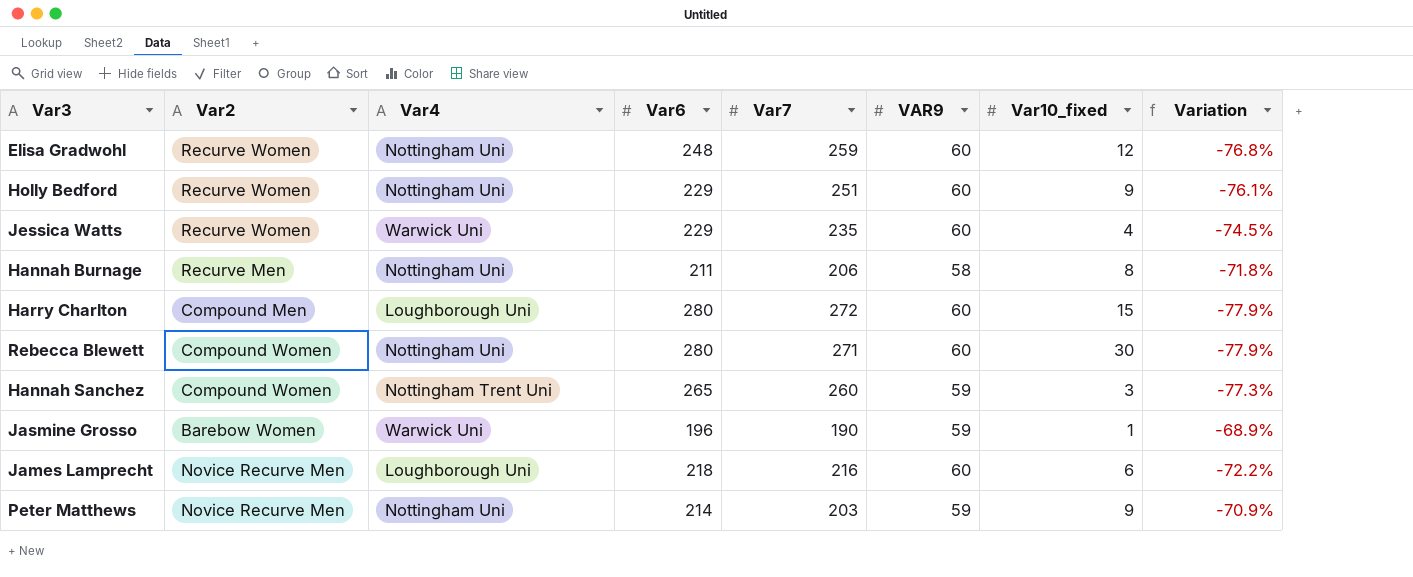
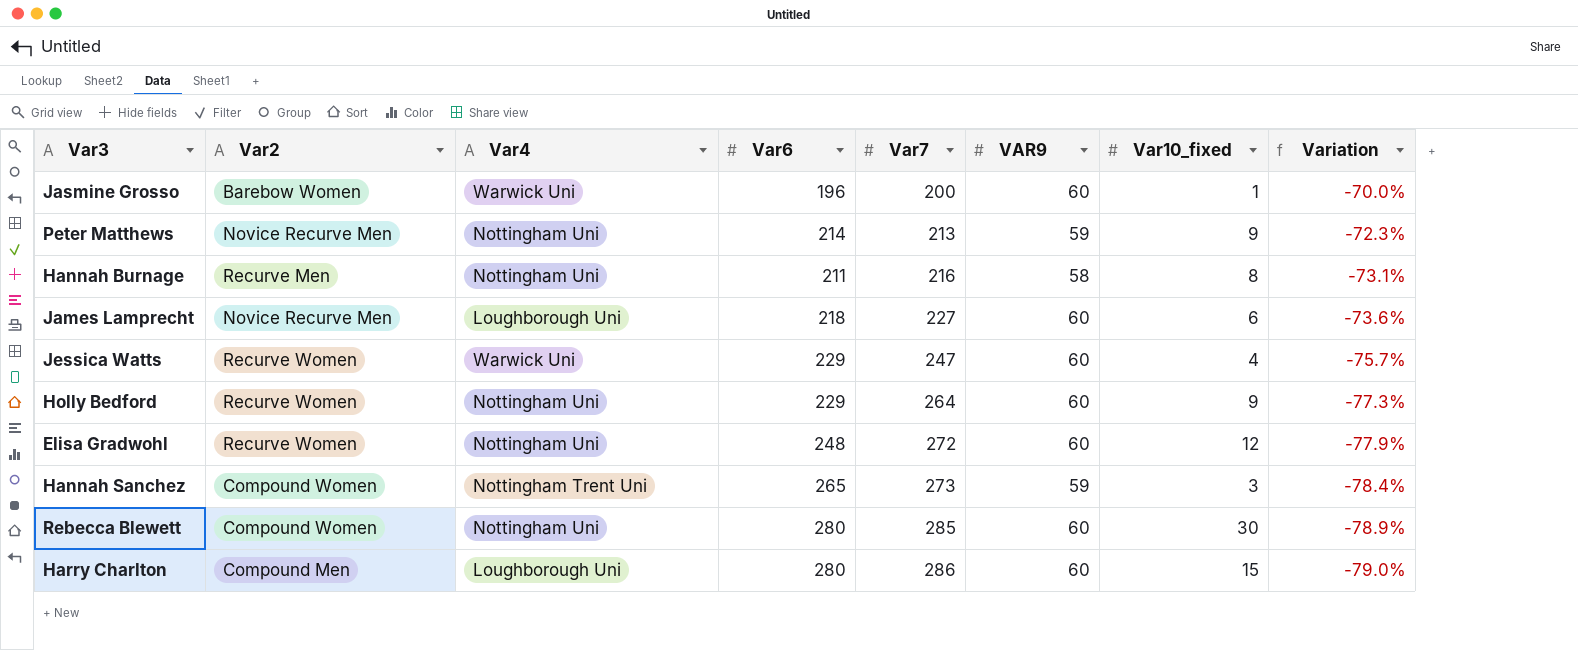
row order: none -> Var7 ascending
Jasmine Grosso | Var7: 190 -> 200
Jasmine Grosso | VAR9: 59 -> 60
Jasmine Grosso | Variation: -68.9% -> -70.0%
Peter Matthews | Var7: 203 -> 213
Peter Matthews | Variation: -70.9% -> -72.3%
Hannah Burnage | Var7: 206 -> 216
Hannah Burnage | Variation: -71.8% -> -73.1%
James Lamprecht | Var7: 216 -> 227
James Lamprecht | Variation: -72.2% -> -73.6%
Jessica Watts | Var7: 235 -> 247
Jessica Watts | Variation: -74.5% -> -75.7%
Holly Bedford | Var7: 251 -> 264
Holly Bedford | Variation: -76.1% -> -77.3%
Elisa Gradwohl | Var7: 259 -> 272
Elisa Gradwohl | Variation: -76.8% -> -77.9%
Hannah Sanchez | Var7: 260 -> 273
Hannah Sanchez | Variation: -77.3% -> -78.4%
Rebecca Blewett | Var7: 271 -> 285
Rebecca Blewett | Variation: -77.9% -> -78.9%
Harry Charlton | Var7: 272 -> 286
Harry Charlton | Variation: -77.9% -> -79.0%

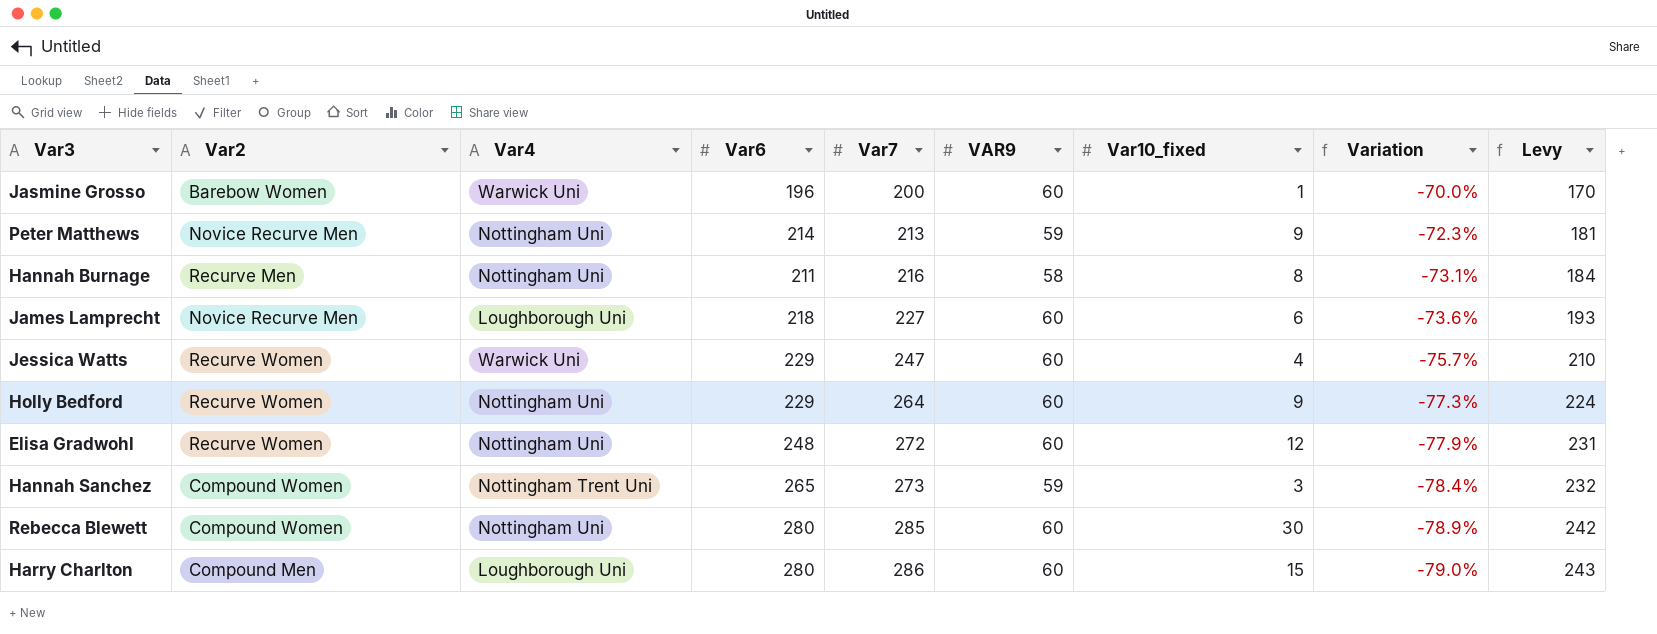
column Levy | formula: none -> [Var7] * 0.85

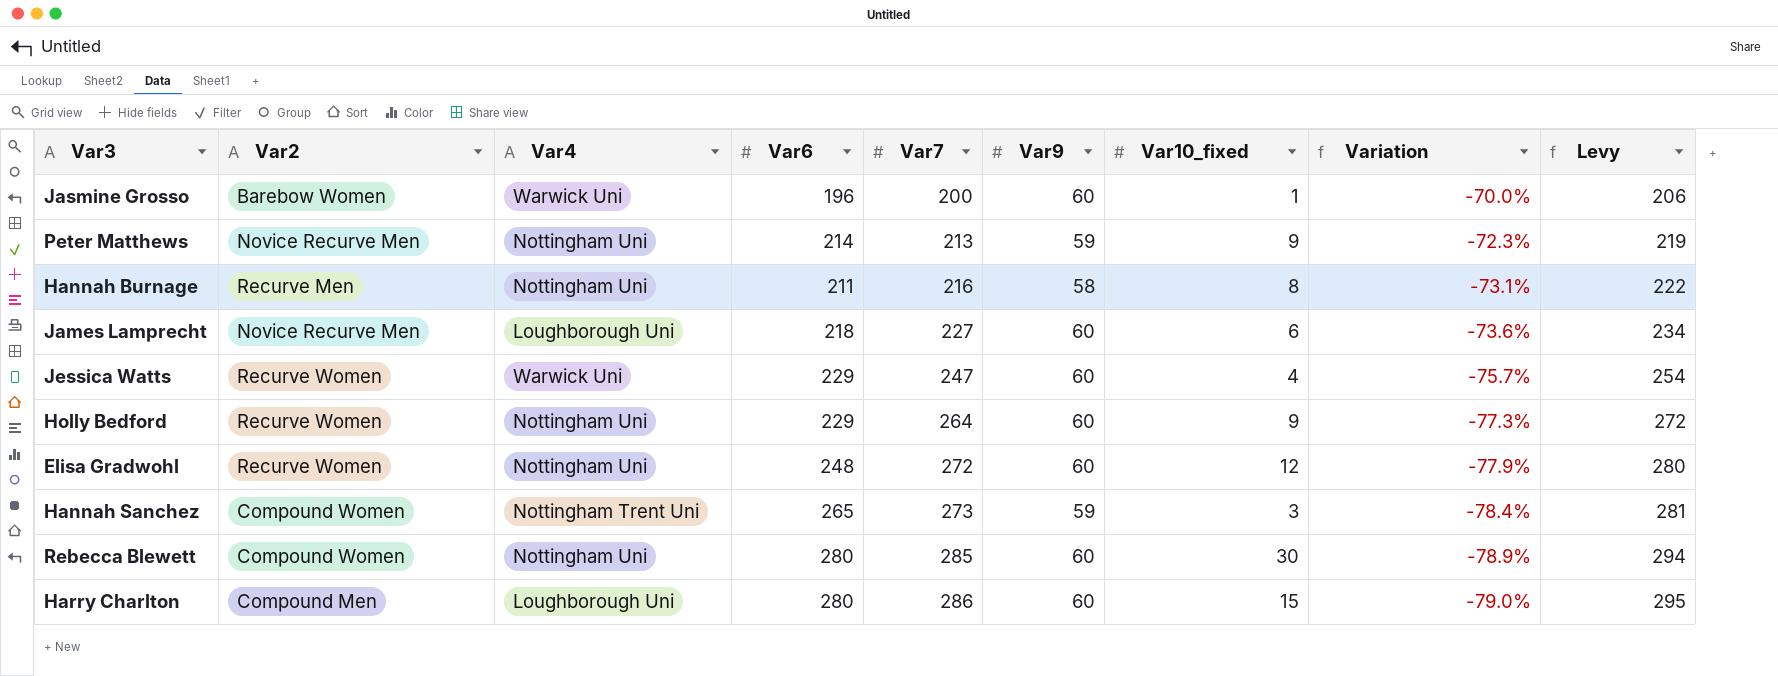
column name: VAR9 -> Var9
column Levy | formula: [Var7] * 0.85 -> [Var7] * 1.03

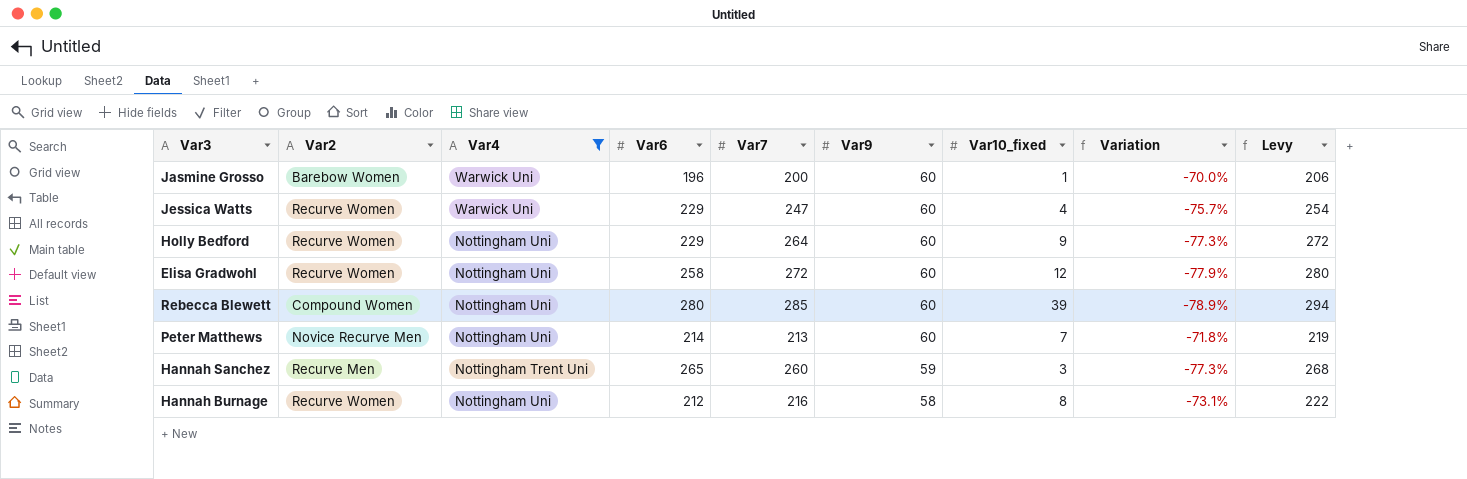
filter: none -> Var4 != Loughborough Uni
row order: Var7 ascending -> Var9 descending
Elisa Gradwohl | Var6: 248 -> 258
Rebecca Blewett | Var10_fixed: 30 -> 39
Peter Matthews | Var9: 59 -> 60
Peter Matthews | Var10_fixed: 9 -> 7
Peter Matthews | Variation: -72.3% -> -71.8%
Hannah Sanchez | Var2: Compound Women -> Recurve Men
Hannah Sanchez | Var7: 273 -> 260
Hannah Sanchez | Variation: -78.4% -> -77.3%
Hannah Sanchez | Levy: 281 -> 268
Hannah Burnage | Var2: Recurve Men -> Recurve Women
Hannah Burnage | Var6: 211 -> 212

